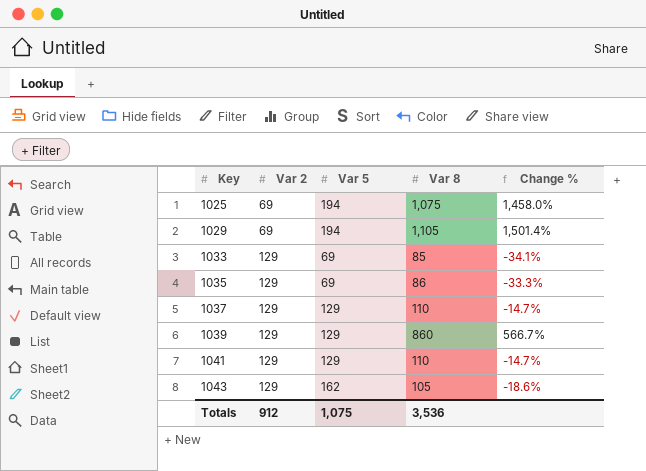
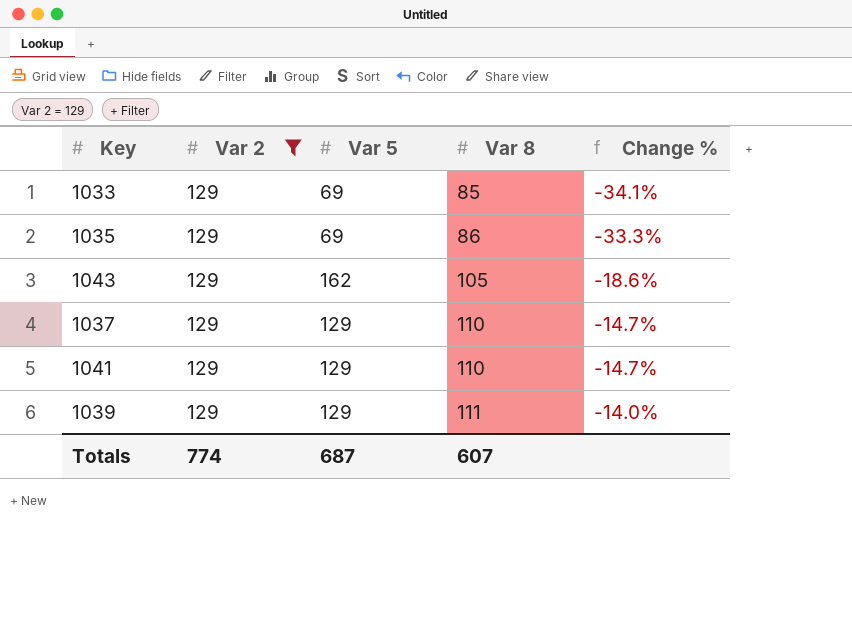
filter: none -> Var 2 = 129
row order: Key ascending -> Var 8 ascending
1039 | Var 8: 860 -> 111
1039 | Change %: 566.7% -> -14.0%
Totals | Var 2: 912 -> 774
Totals | Var 5: 1,075 -> 687
Totals | Var 8: 3,536 -> 607

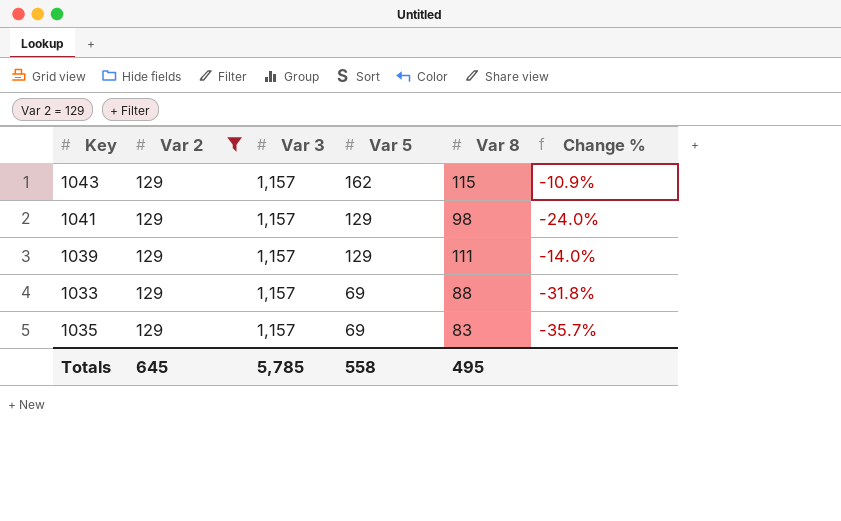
row order: Var 8 ascending -> Var 5 descending
column Var 3 | position: none -> 3
row 1037: 129 | 129 | 110 | -14.7% -> none
1043 | Var 8: 105 -> 115
1043 | Change %: -18.6% -> -10.9%
1041 | Var 8: 110 -> 98
1041 | Change %: -14.7% -> -24.0%
1033 | Var 8: 85 -> 88
1033 | Change %: -34.1% -> -31.8%
1035 | Var 8: 86 -> 83
1035 | Change %: -33.3% -> -35.7%
Totals | Var 2: 774 -> 645
Totals | Var 5: 687 -> 558
Totals | Var 8: 607 -> 495

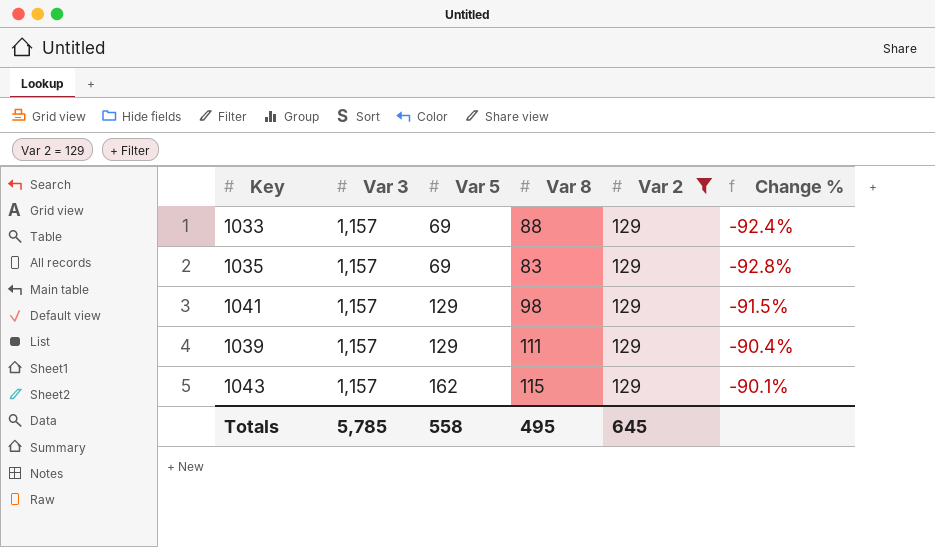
row order: Var 5 descending -> Var 5 ascending
column Var 2 | position: 2 -> 5
column Change % | formula: ([Var 8] - [Var 2]) / [Var 2] -> ([Var 8] - [Var 3]) / [Var 3]

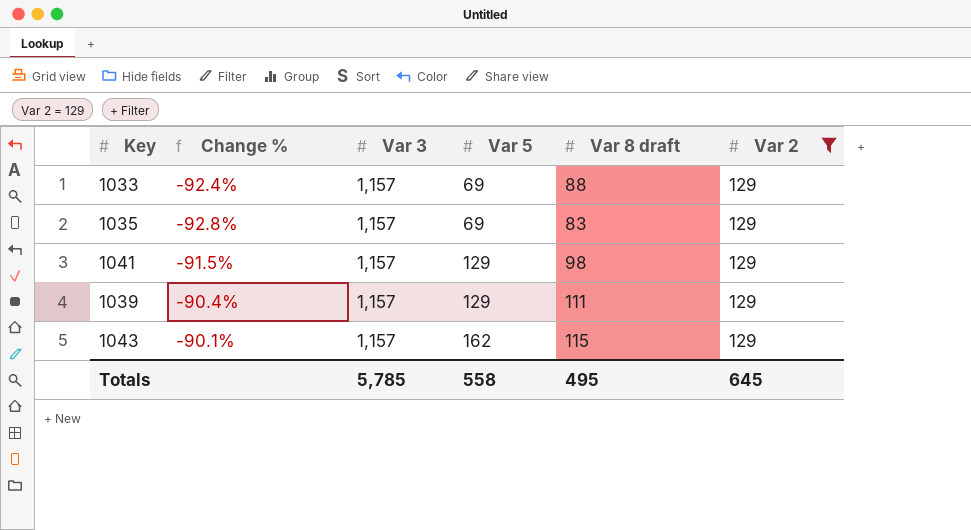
column Change % | position: 6 -> 2
column name: Var 8 -> Var 8 draft

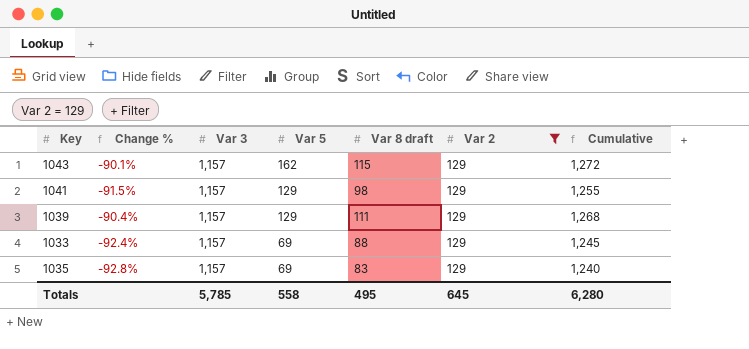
row order: Var 5 ascending -> Var 5 descending
column Cumulative | formula: none -> [Var 3] + [Var 8 draft]

